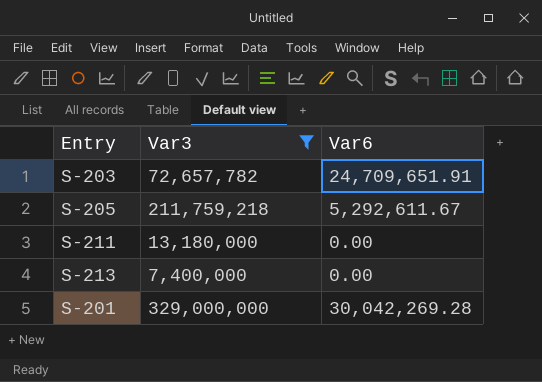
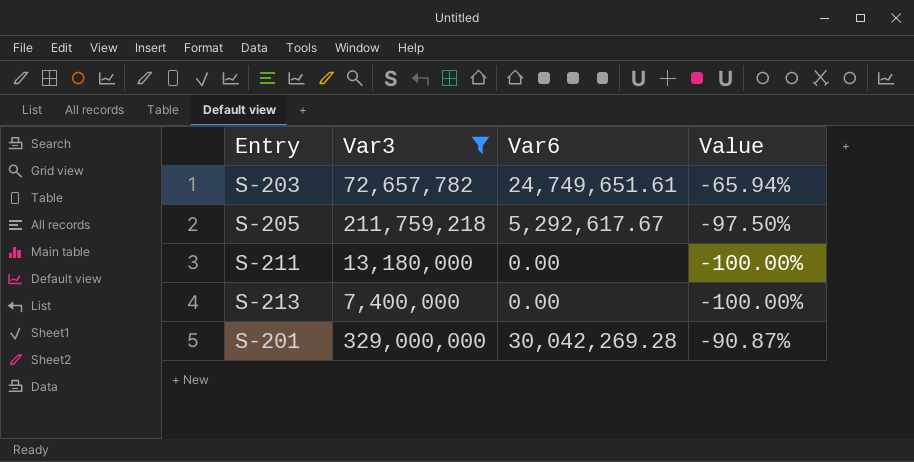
column Value | formula: none -> ([Var6] - [Var3]) / [Var3]
S-203 | Var6: 24,709,651.91 -> 24,749,651.61
S-205 | Var6: 5,292,611.67 -> 5,292,617.67

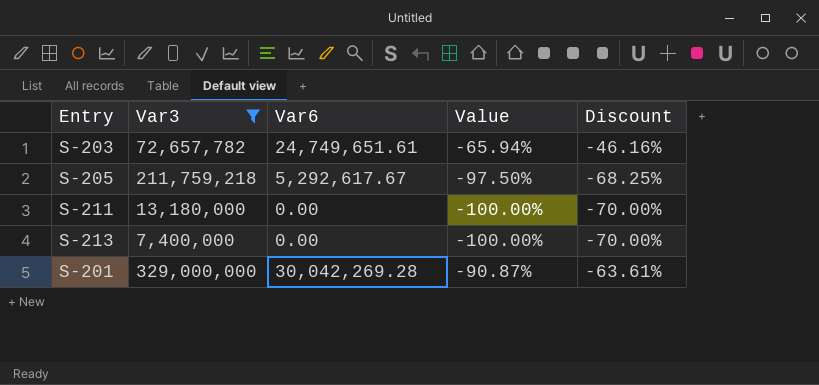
column Discount | formula: none -> [Value] * 0.7

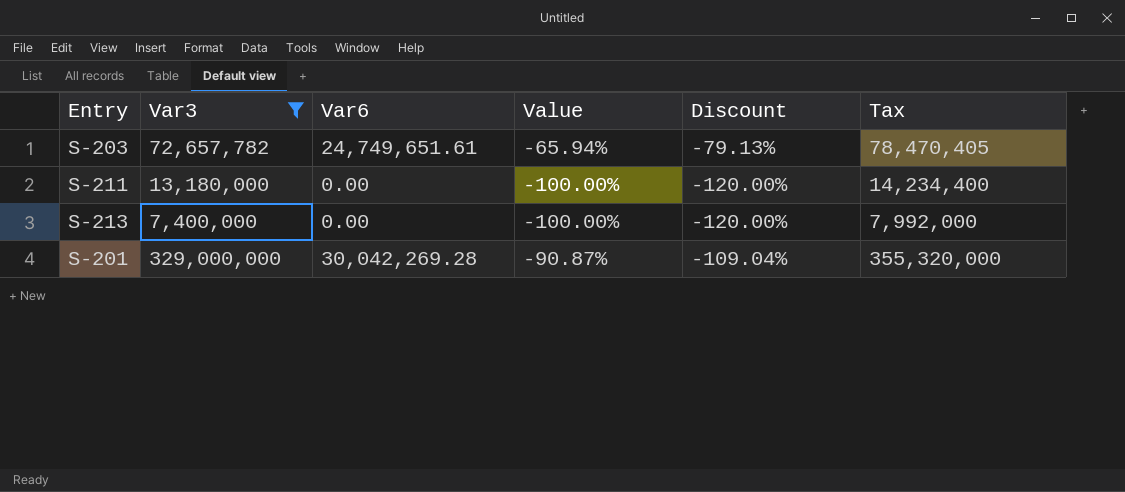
column Discount | formula: [Value] * 0.7 -> [Value] * 1.2
column Tax | formula: none -> [Var3] * 1.08
row S-205: 211,759,218 | 5,292,617.67 | -97.50% | -68.25% -> none

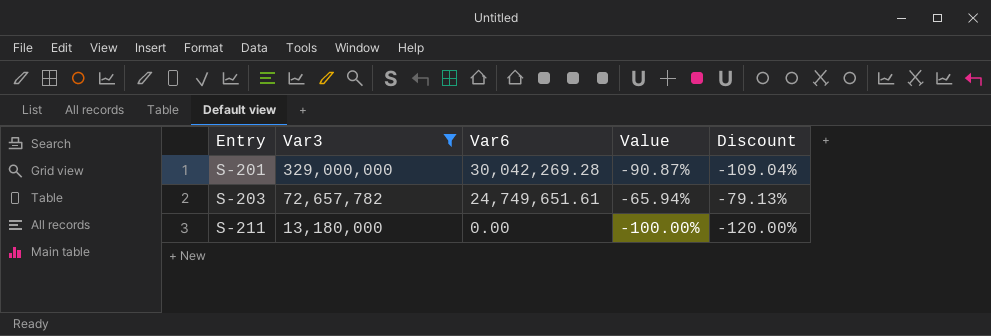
row order: none -> Entry ascending
column Tax | formula: [Var3] * 1.08 -> none
row S-213: 7,400,000 | 0.00 | -100.00% | -120.00% | 7,992,000 -> none

